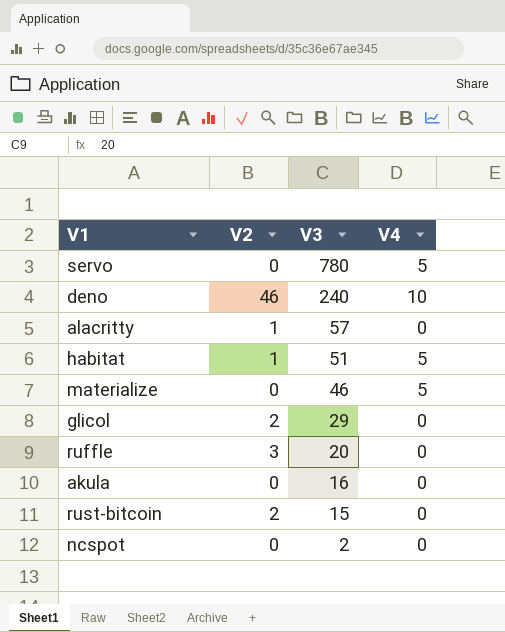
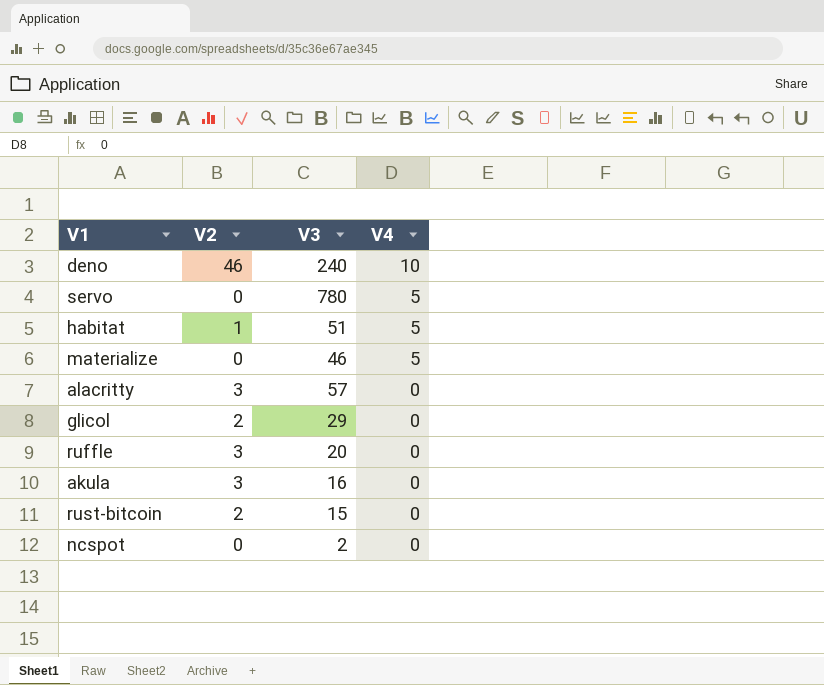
row order: V3 descending -> V4 descending
alacritty | V2: 1 -> 3
akula | V2: 0 -> 3

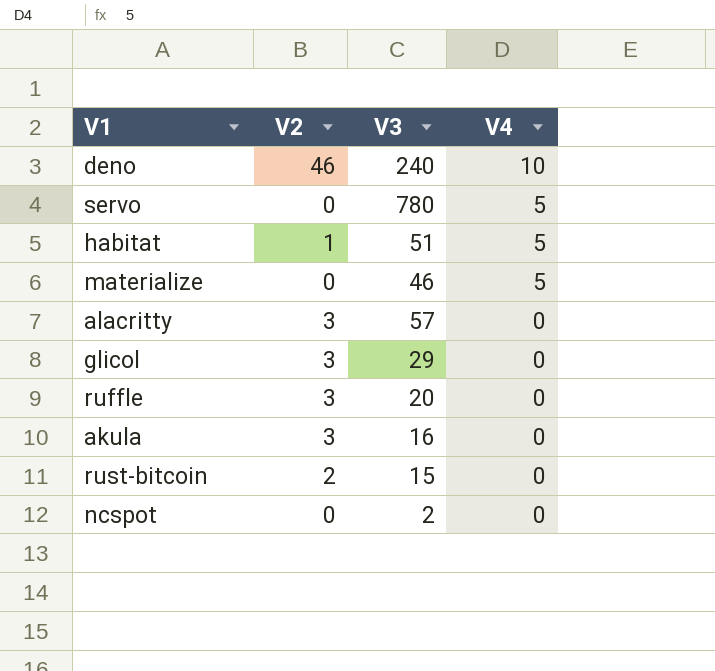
glicol | V2: 2 -> 3

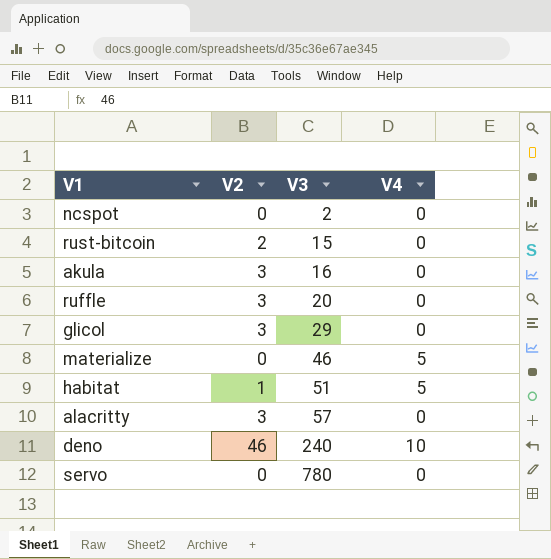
row order: V4 descending -> V3 ascending
servo | V4: 5 -> 0

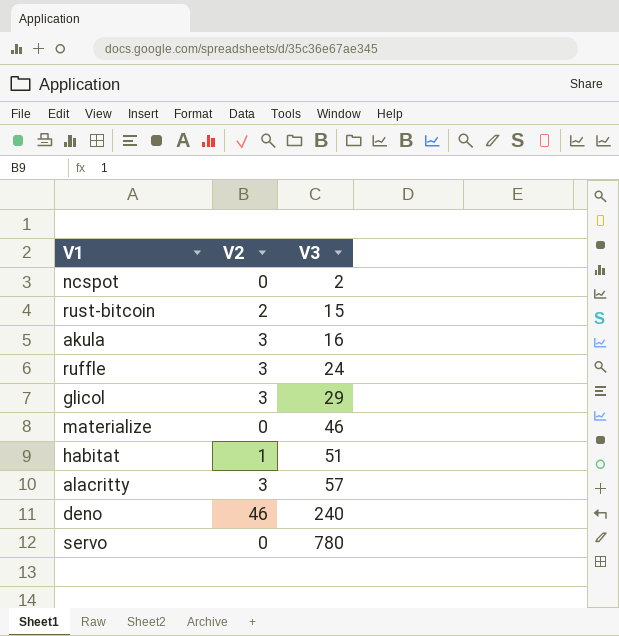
column V4 | position: 4 -> none
ruffle | V3: 20 -> 24

